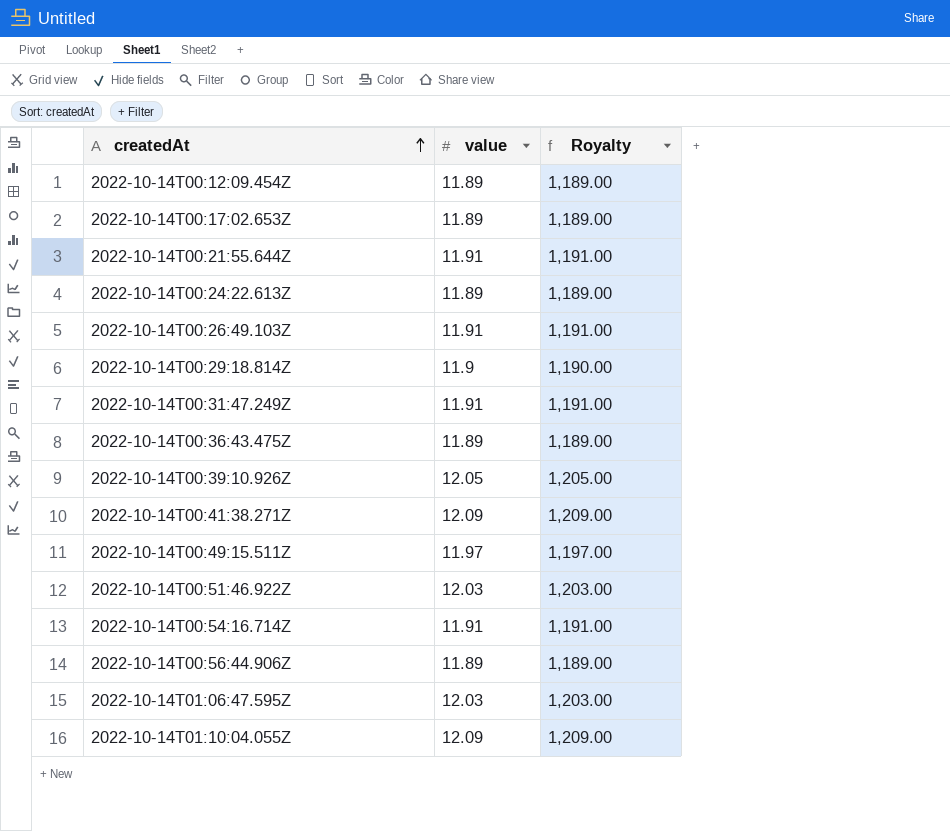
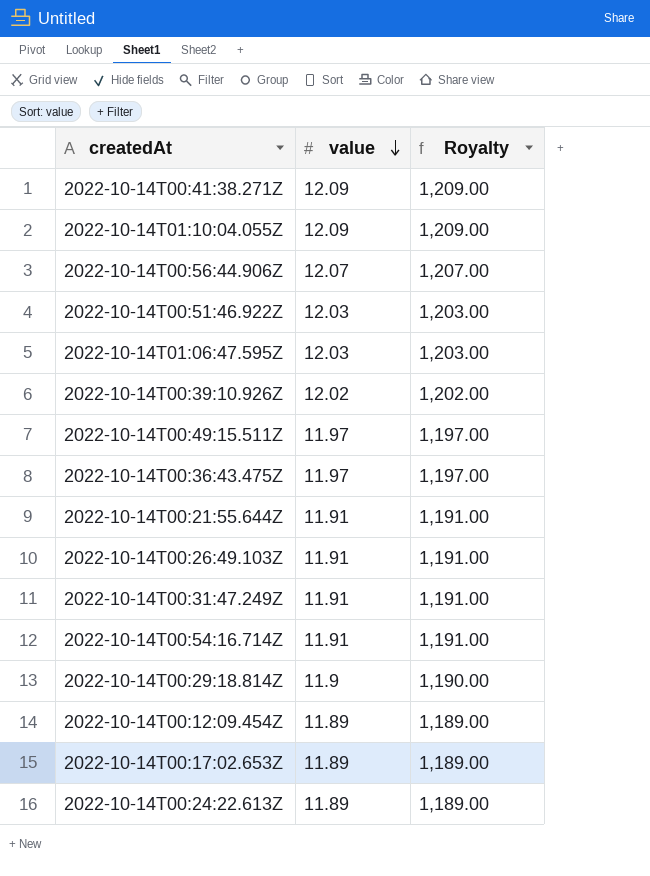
row order: createdAt ascending -> value descending
2022-10-14T00:56:44.906Z | value: 11.89 -> 12.07
2022-10-14T00:56:44.906Z | Royalty: 1,189.00 -> 1,207.00
2022-10-14T00:39:10.926Z | value: 12.05 -> 12.02
2022-10-14T00:39:10.926Z | Royalty: 1,205.00 -> 1,202.00
2022-10-14T00:36:43.475Z | value: 11.89 -> 11.97
2022-10-14T00:36:43.475Z | Royalty: 1,189.00 -> 1,197.00

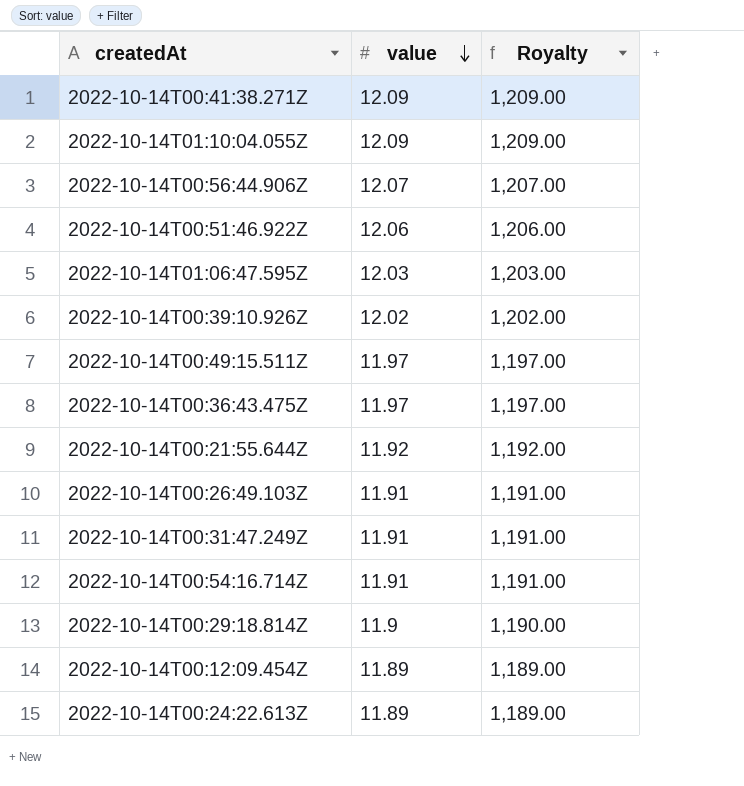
row 2022-10-14T00:17:02.653Z: 11.89 | 1,189.00 -> none
2022-10-14T00:51:46.922Z | value: 12.03 -> 12.06
2022-10-14T00:51:46.922Z | Royalty: 1,203.00 -> 1,206.00
2022-10-14T00:21:55.644Z | value: 11.91 -> 11.92
2022-10-14T00:21:55.644Z | Royalty: 1,191.00 -> 1,192.00

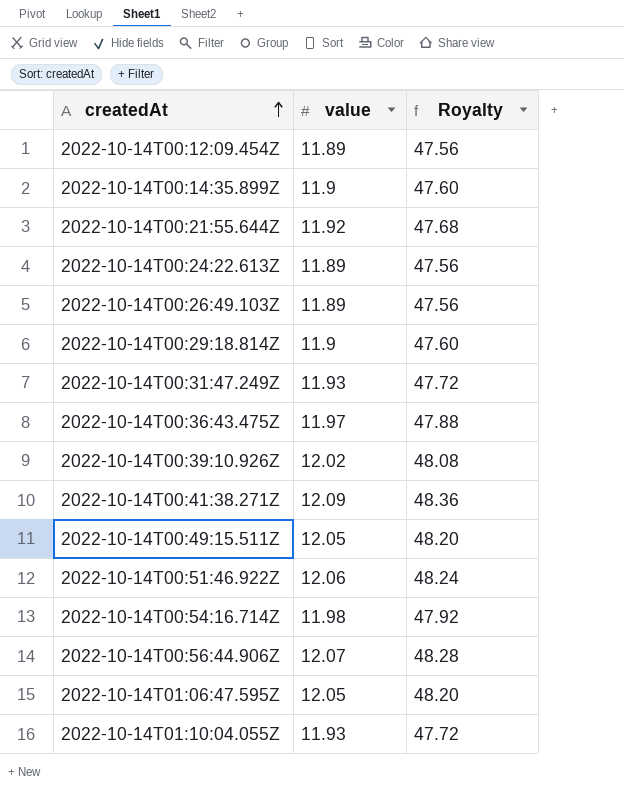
row order: value descending -> createdAt ascending
column Royalty | formula: [value] * 100 -> [value] * 4
row 2022-10-14T00:14:35.899Z: none -> 11.9 | 47.60
2022-10-14T00:26:49.103Z | value: 11.91 -> 11.89
2022-10-14T00:31:47.249Z | value: 11.91 -> 11.93
2022-10-14T00:49:15.511Z | value: 11.97 -> 12.05
2022-10-14T00:54:16.714Z | value: 11.91 -> 11.98
2022-10-14T01:06:47.595Z | value: 12.03 -> 12.05
2022-10-14T01:10:04.055Z | value: 12.09 -> 11.93

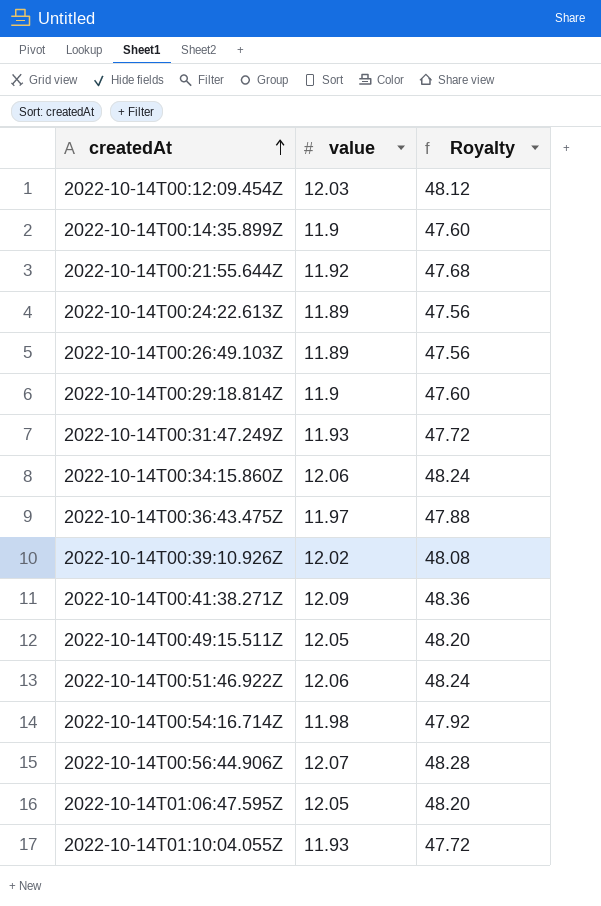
2022-10-14T00:12:09.454Z | value: 11.89 -> 12.03
2022-10-14T00:12:09.454Z | Royalty: 47.56 -> 48.12
row 2022-10-14T00:34:15.860Z: none -> 12.06 | 48.24

